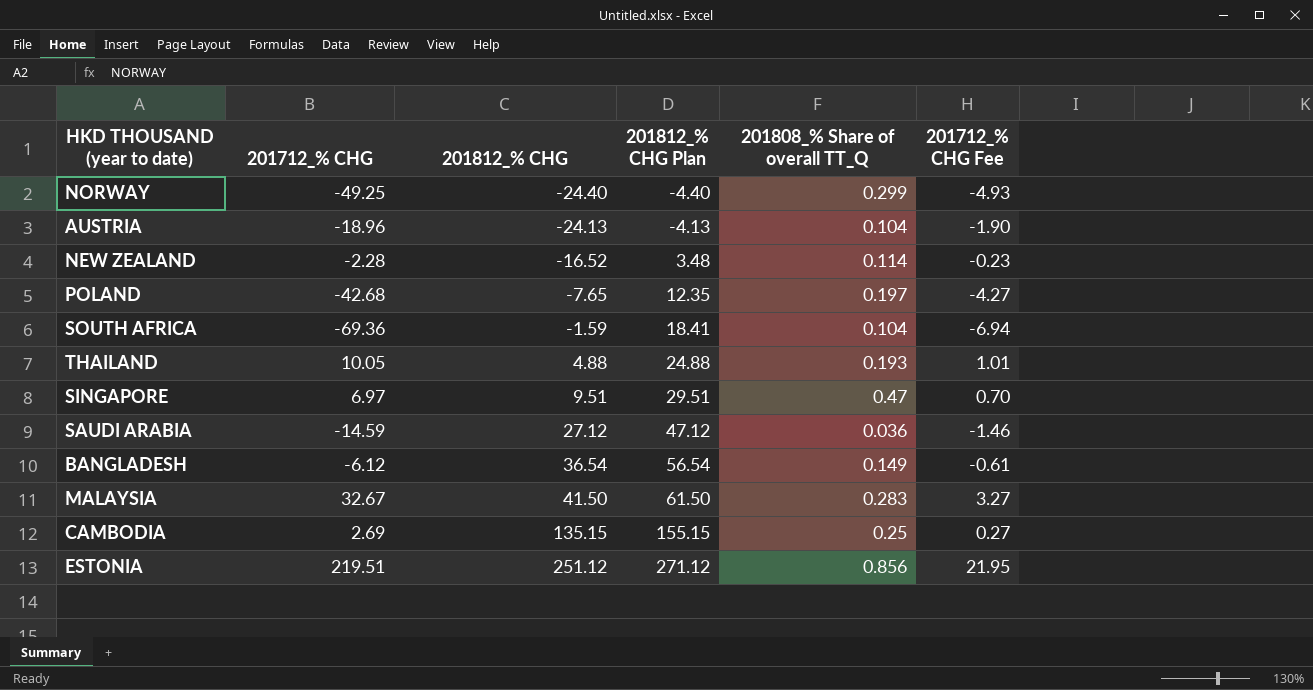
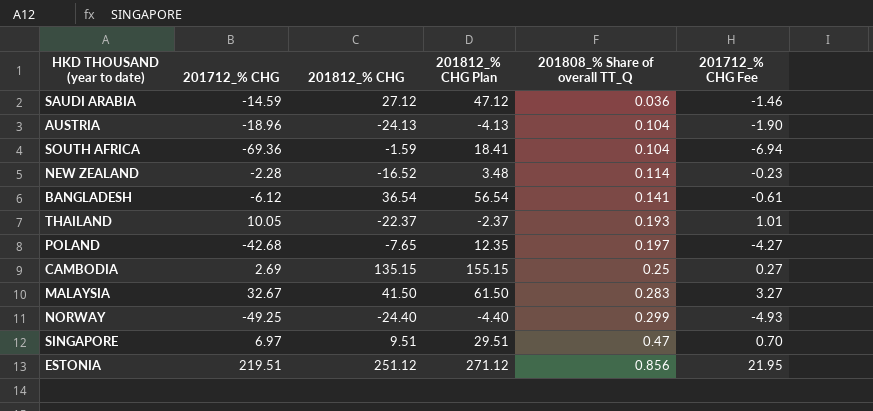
row order: 201812_% CHG ascending -> 201808_% Share of overall TT_Q ascending
BANGLADESH | 201808_% Share of overall TT_Q: 0.149 -> 0.141
THAILAND | 201812_% CHG: 4.88 -> -22.37
THAILAND | 201812_% CHG Plan: 24.88 -> -2.37

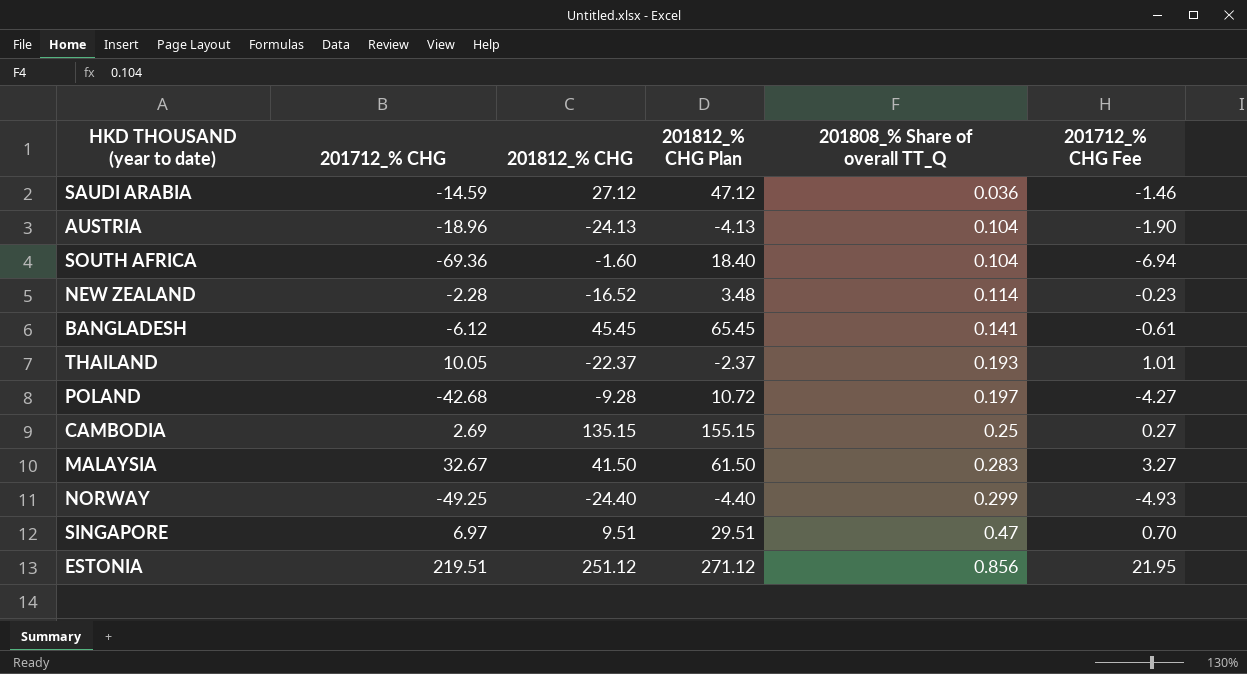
SOUTH AFRICA | 201812_% CHG: -1.59 -> -1.60
SOUTH AFRICA | 201812_% CHG Plan: 18.41 -> 18.40
BANGLADESH | 201812_% CHG: 36.54 -> 45.45
BANGLADESH | 201812_% CHG Plan: 56.54 -> 65.45
POLAND | 201812_% CHG: -7.65 -> -9.28
POLAND | 201812_% CHG Plan: 12.35 -> 10.72

